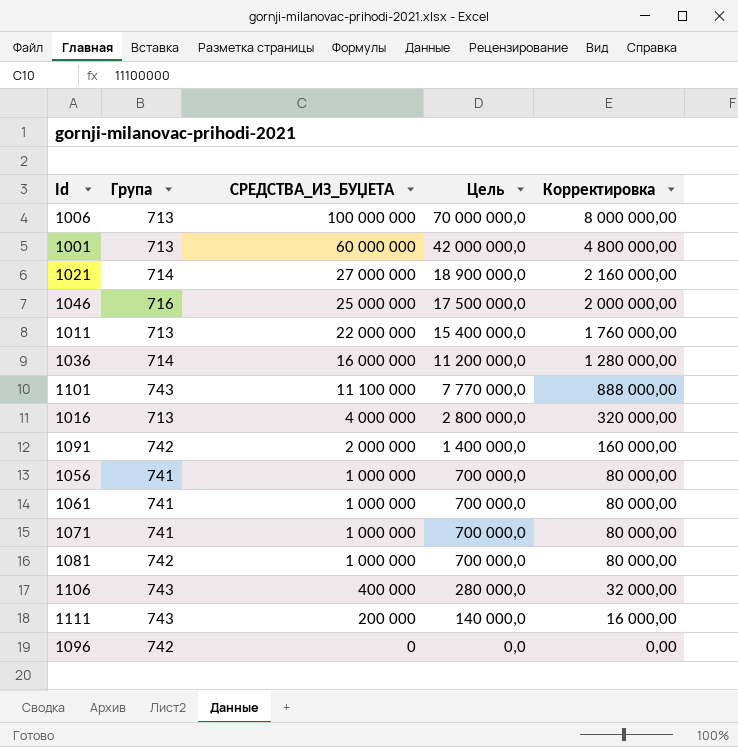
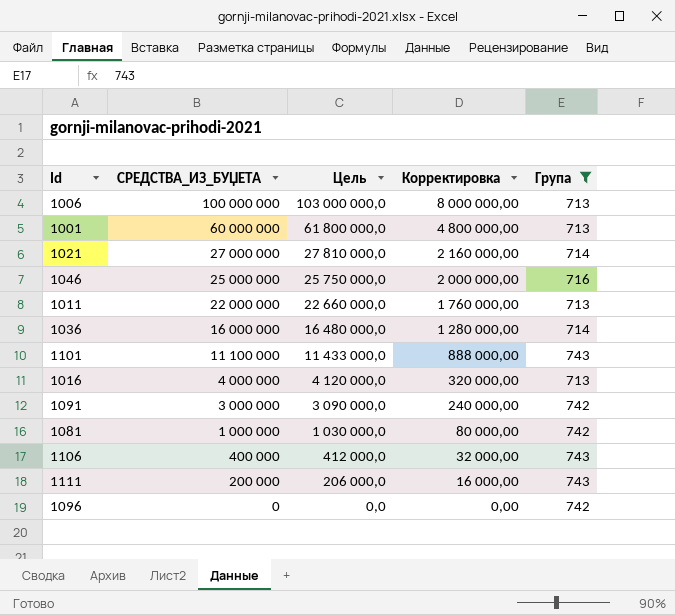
filter: none -> Група != 741
column Цель | formula: [СРЕДСТВА_ИЗ_БУЏЕТА] * 0,7 -> [СРЕДСТВА_ИЗ_БУЏЕТА] * 1,03
column Група | position: 2 -> 5
1091 | СРЕДСТВА_ИЗ_БУЏЕТА: 2 000 000 -> 3 000 000
1091 | Корректировка: 160 000,00 -> 240 000,00

